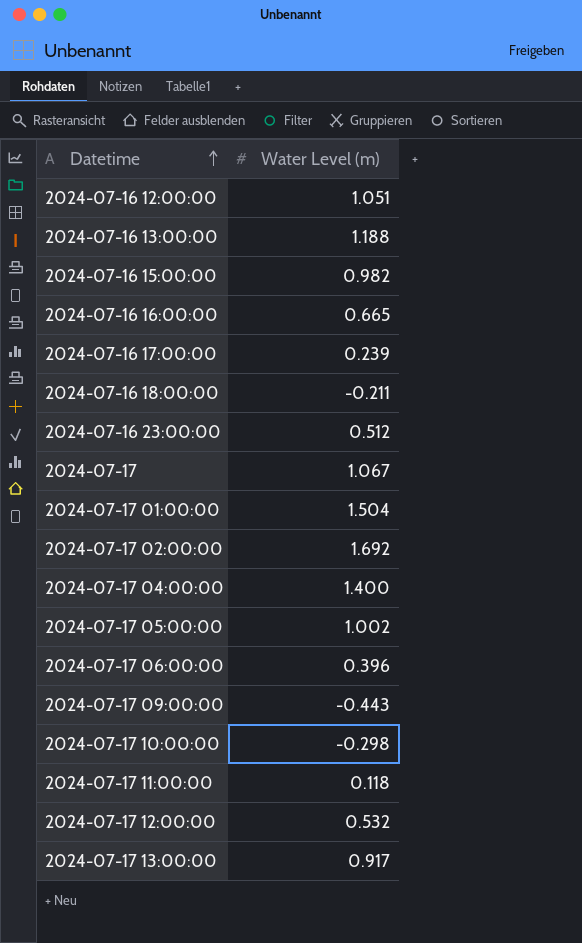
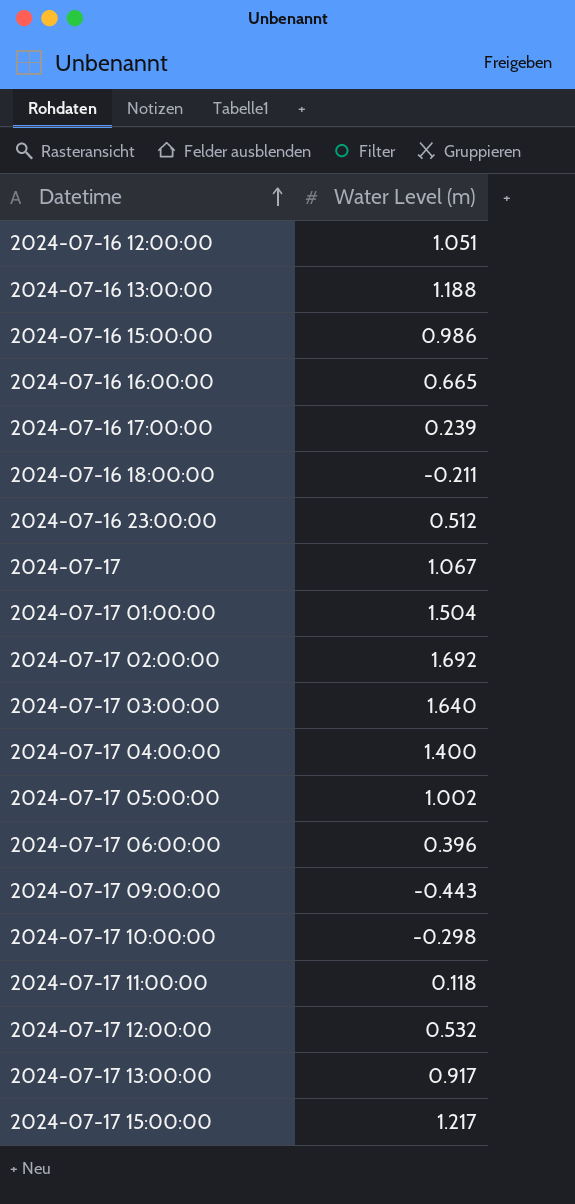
2024-07-16 15:00:00 | Water Level (m): 0.982 -> 0.986
row 2024-07-17 03:00:00: none -> 1.640
row 2024-07-17 15:00:00: none -> 1.217

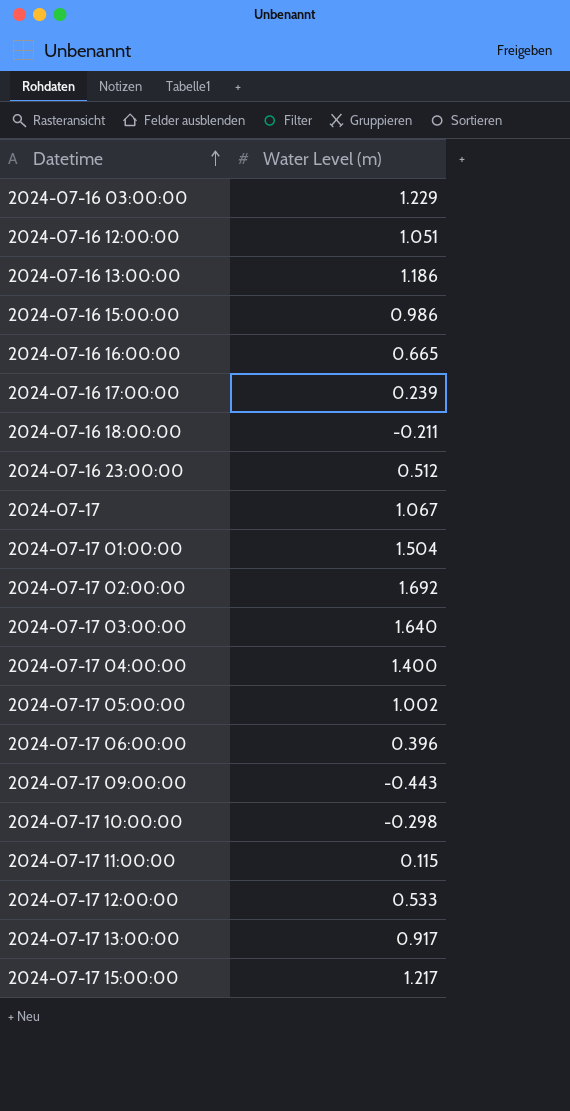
row 2024-07-16 03:00:00: none -> 1.229
2024-07-16 13:00:00 | Water Level (m): 1.188 -> 1.186
2024-07-17 11:00:00 | Water Level (m): 0.118 -> 0.115
2024-07-17 12:00:00 | Water Level (m): 0.532 -> 0.533

